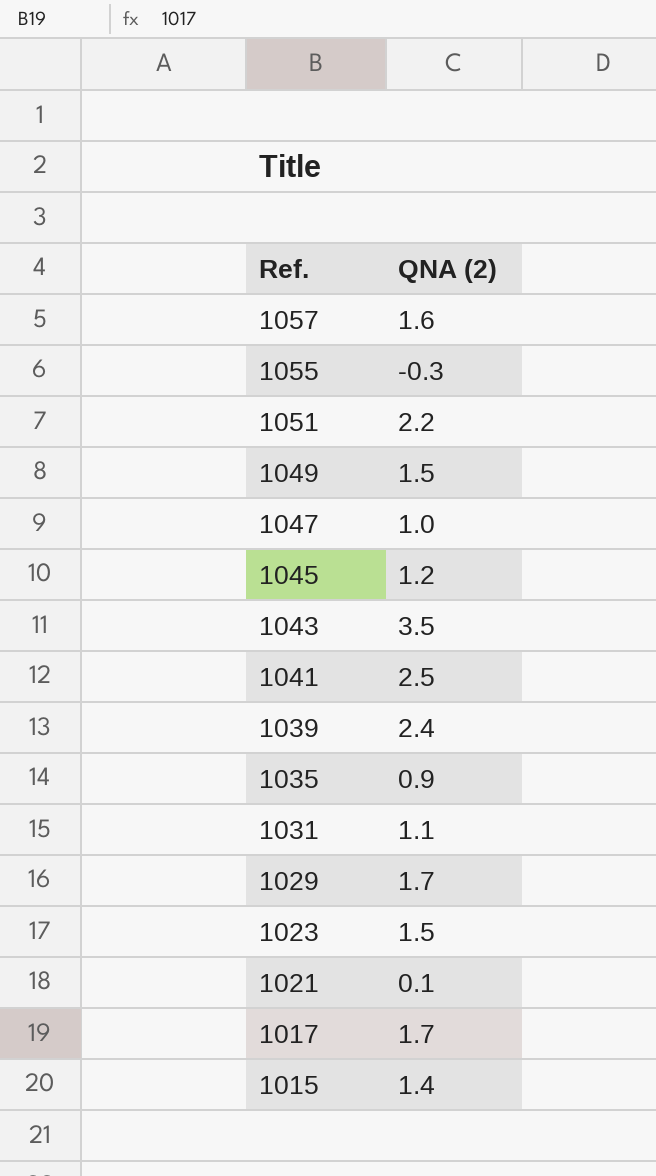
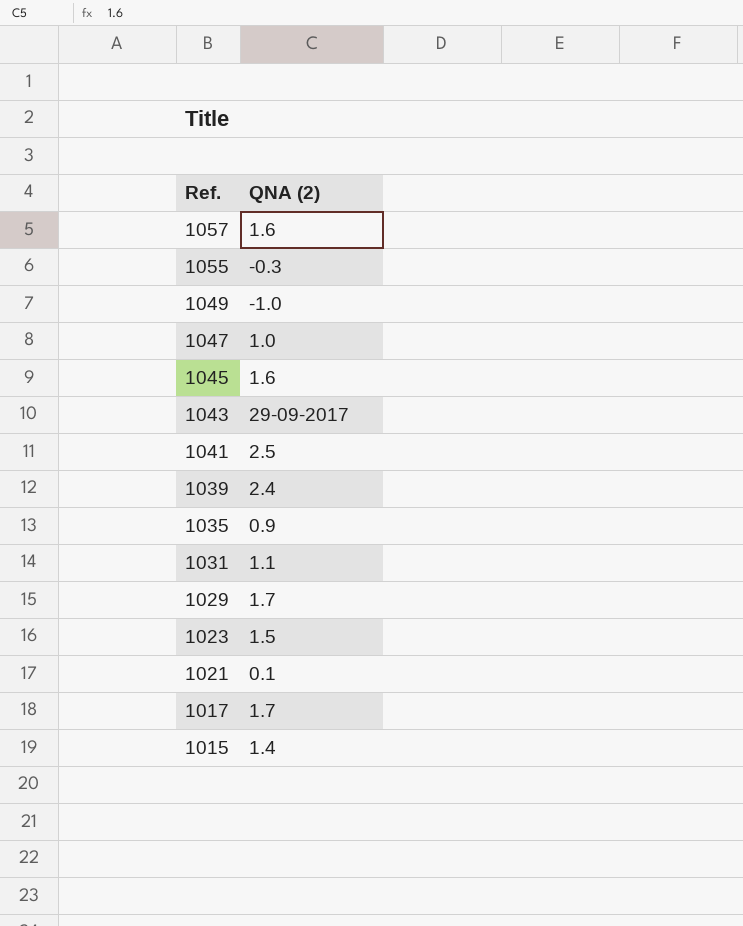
row 1051: 2.2 -> none
1049 | QNA (2): 1.5 -> -1.0
1045 | QNA (2): 1.2 -> 1.6
1043 | QNA (2): 3.5 -> 29-09-2017

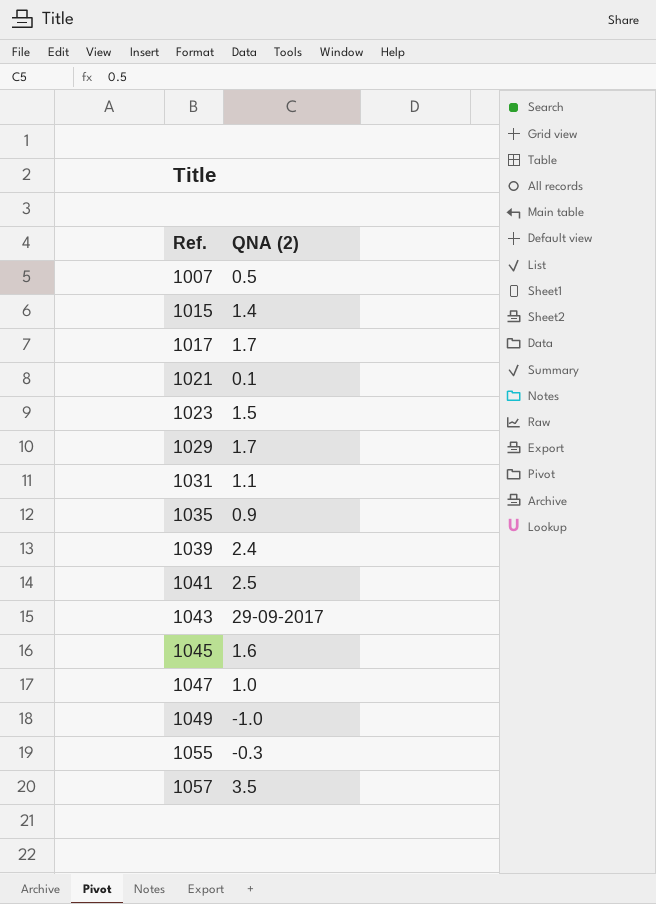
row order: Ref. descending -> Ref. ascending
row 1007: none -> 0.5
1057 | QNA (2): 1.6 -> 3.5

